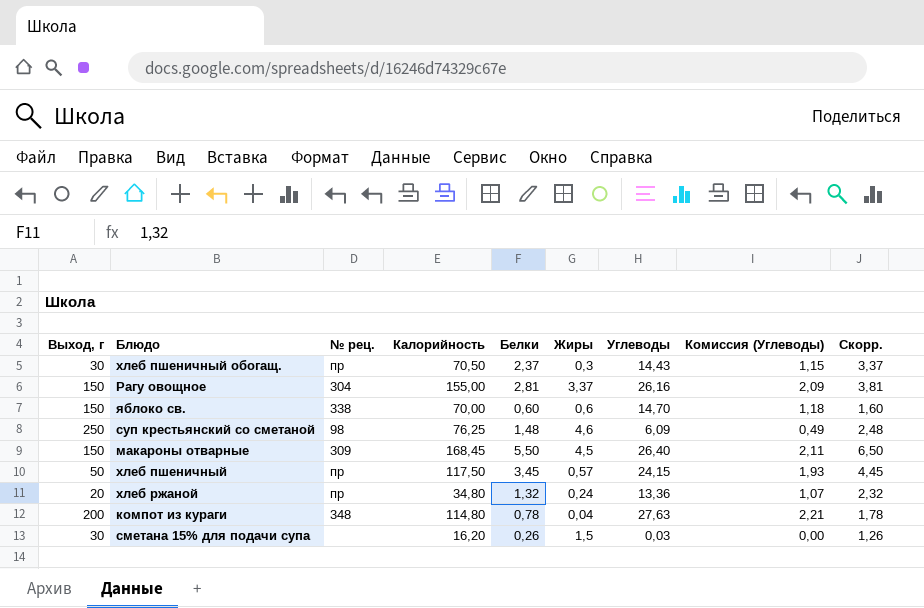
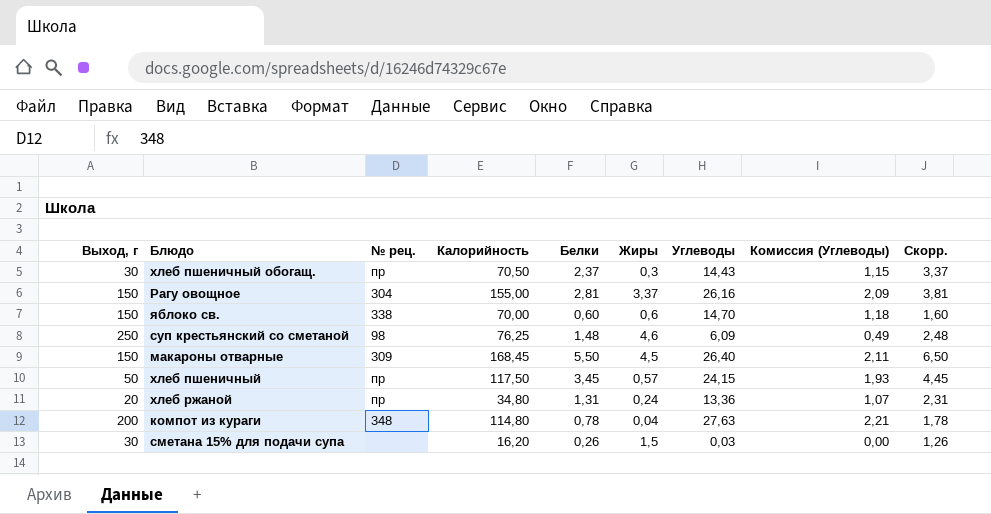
хлеб ржаной | Белки: 1,32 -> 1,31
хлеб ржаной | Скорр.: 2,32 -> 2,31

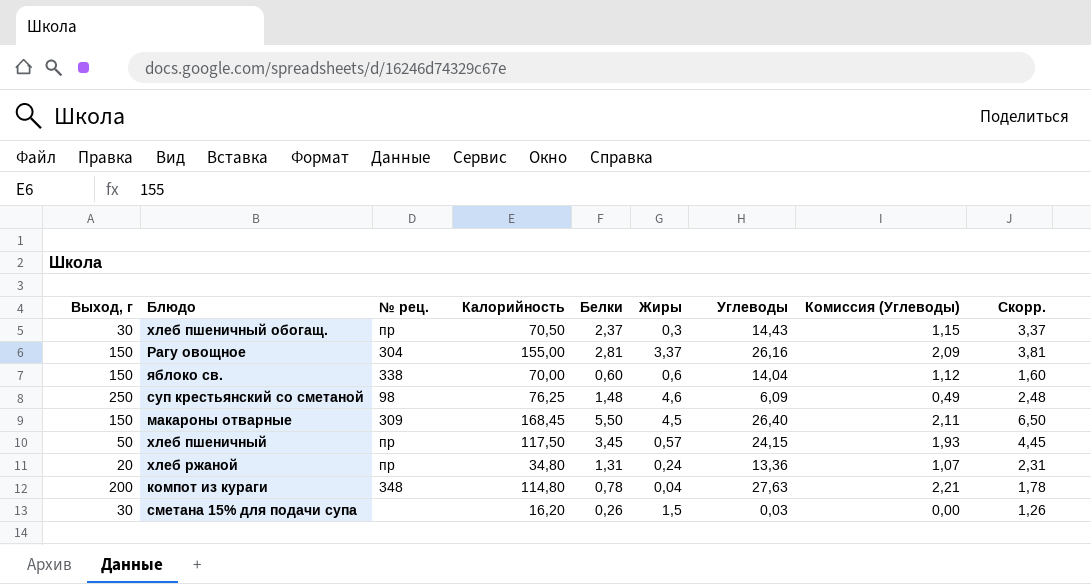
яблоко св. | Углеводы: 14,70 -> 14,04
яблоко св. | Комиссия (Углеводы): 1,18 -> 1,12

